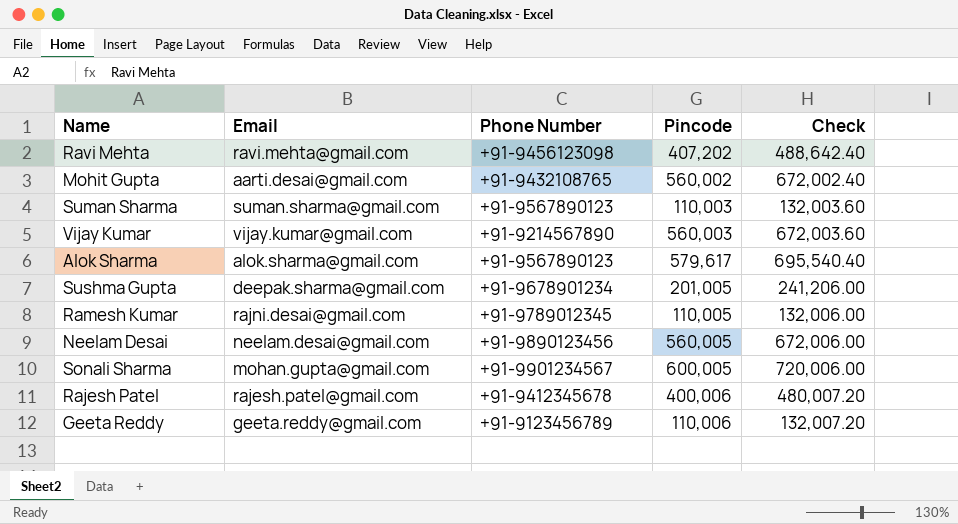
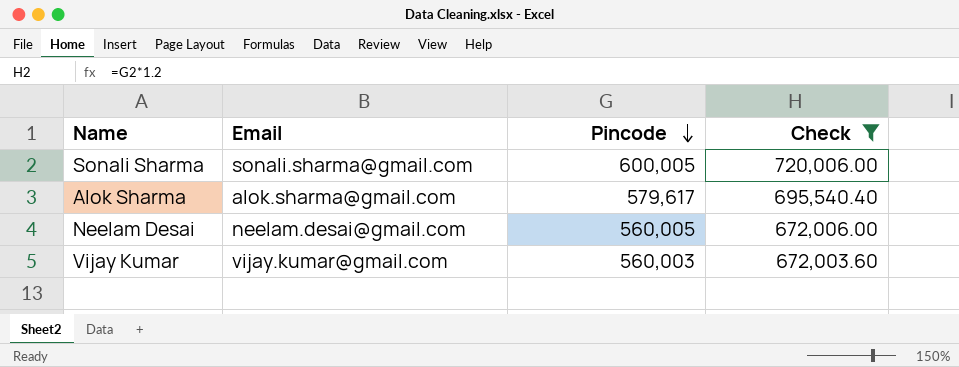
filter: none -> Check >= 672,003.60
row order: none -> Pincode descending
column Phone Number | position: 3 -> none
Sonali Sharma | Email: mohan.gupta@gmail.com -> sonali.sharma@gmail.com

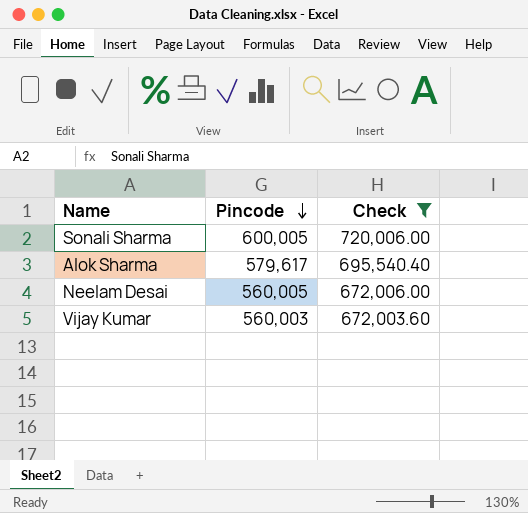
column Email | position: 2 -> none

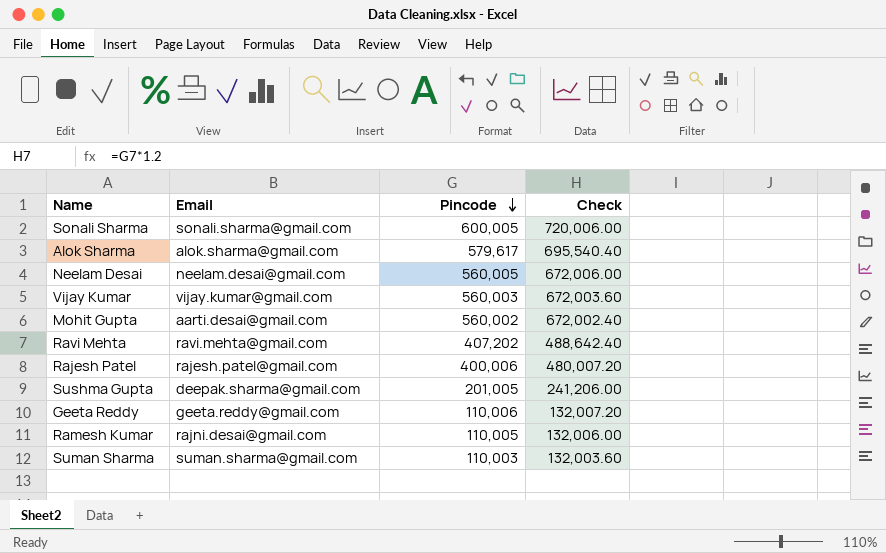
filter: Check >= 672,003.60 -> none
column Email | position: none -> 2

